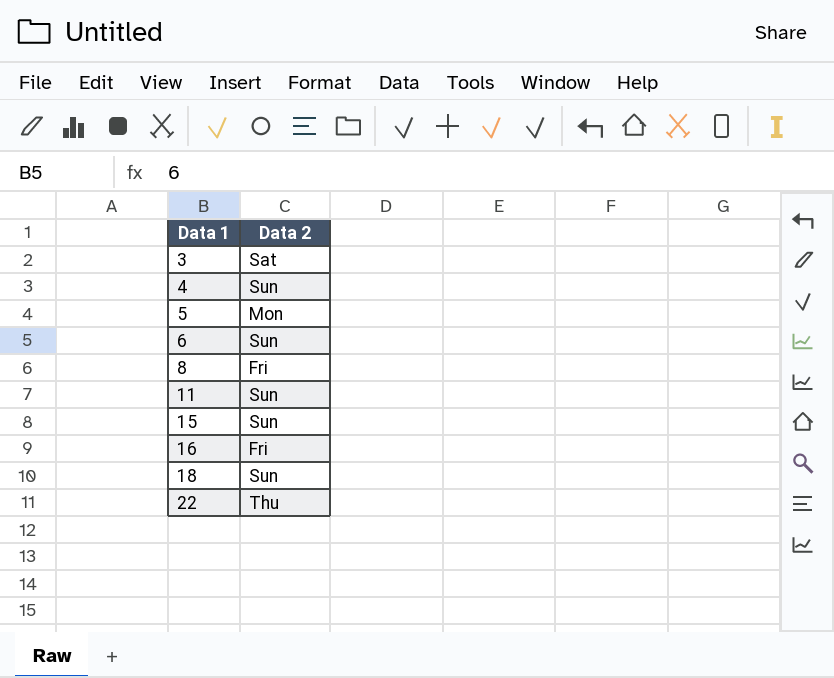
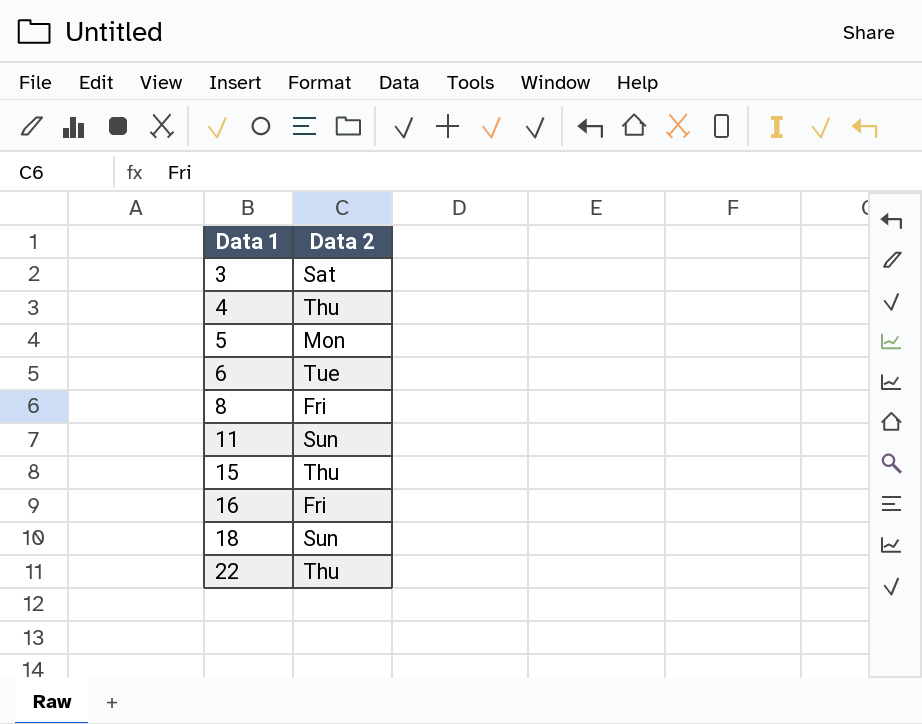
4 | Data 2: Sun -> Thu
6 | Data 2: Sun -> Tue
15 | Data 2: Sun -> Thu

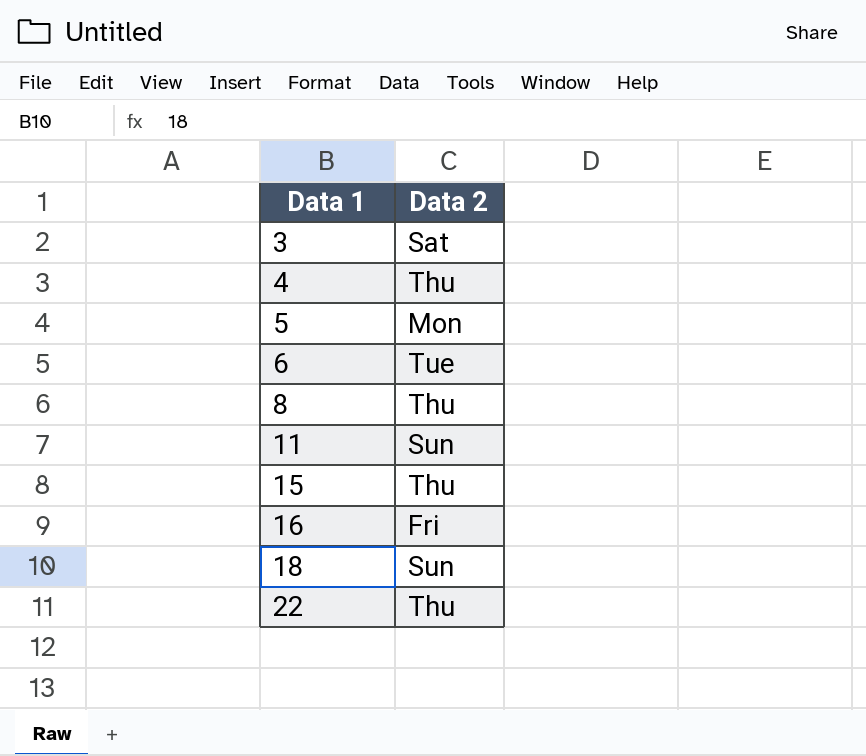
8 | Data 2: Fri -> Thu

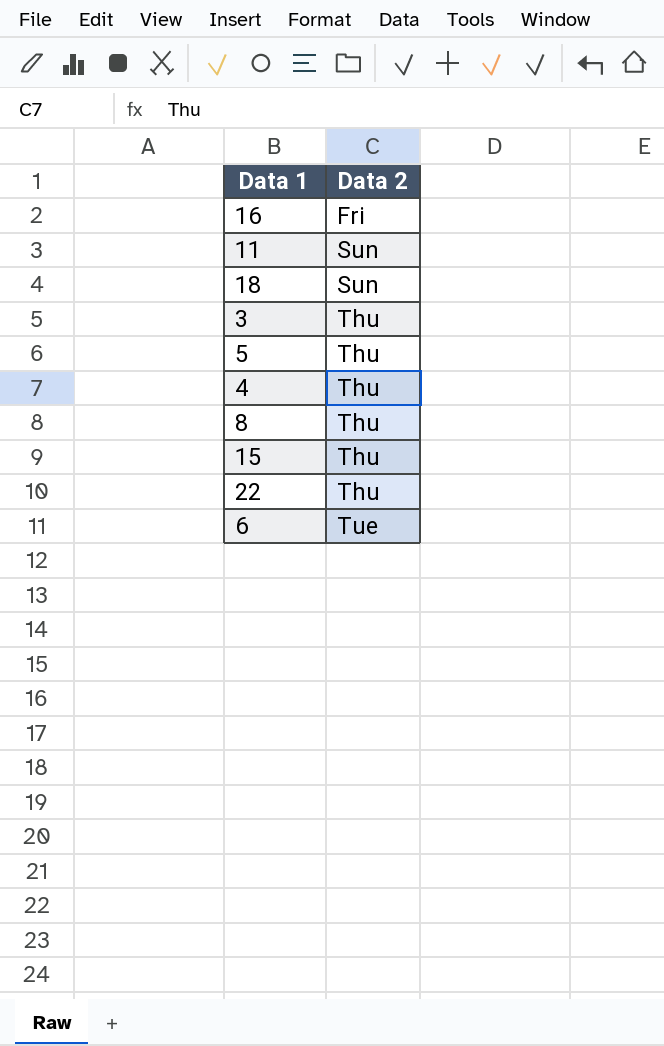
row order: Data 1 ascending -> Data 2 ascending
3 | Data 2: Sat -> Thu
5 | Data 2: Mon -> Thu

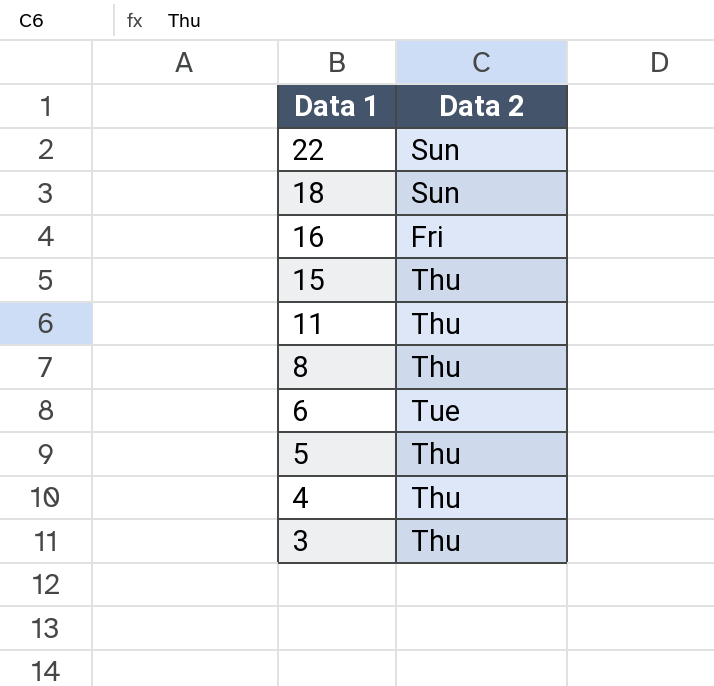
row order: Data 2 ascending -> Data 1 descending
22 | Data 2: Thu -> Sun
11 | Data 2: Sun -> Thu

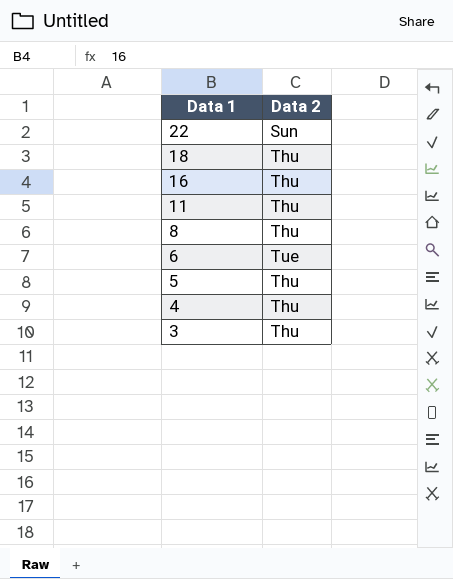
row 15: Thu -> none
18 | Data 2: Sun -> Thu
16 | Data 2: Fri -> Thu

